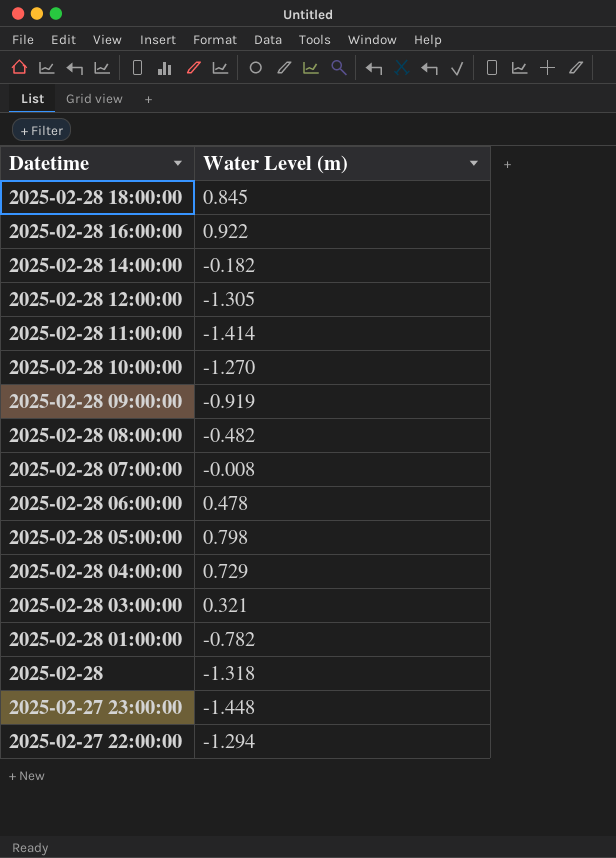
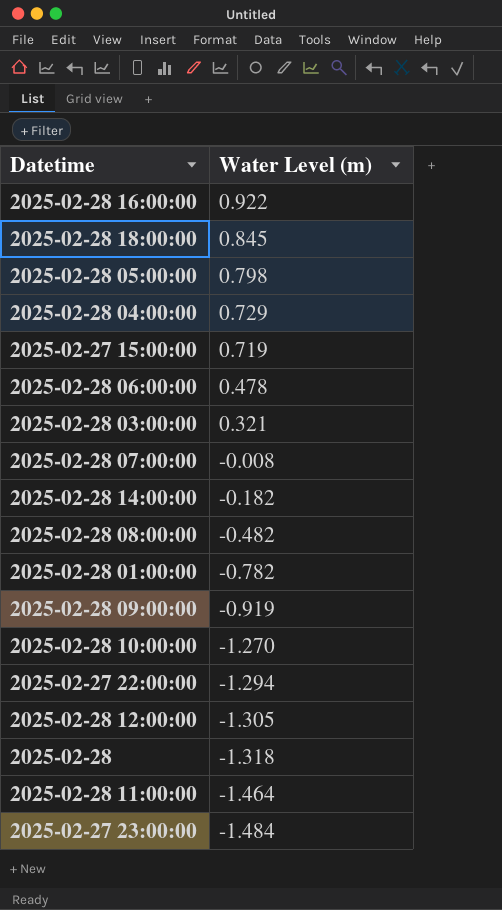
row order: Datetime descending -> Water Level (m) descending
row 2025-02-27 15:00:00: none -> 0.719
2025-02-28 11:00:00 | Water Level (m): -1.414 -> -1.464
2025-02-27 23:00:00 | Water Level (m): -1.448 -> -1.484

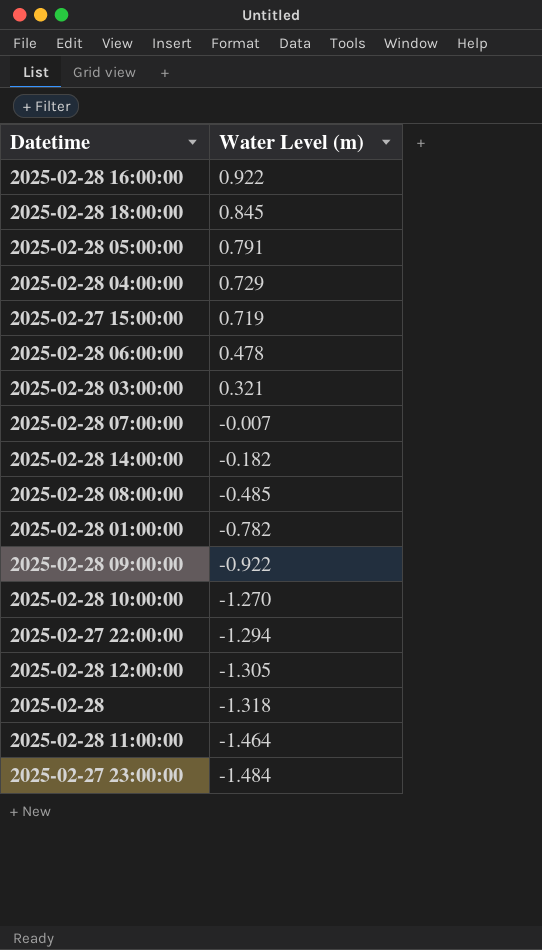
2025-02-28 05:00:00 | Water Level (m): 0.798 -> 0.791
2025-02-28 07:00:00 | Water Level (m): -0.008 -> -0.007
2025-02-28 08:00:00 | Water Level (m): -0.482 -> -0.485
2025-02-28 09:00:00 | Water Level (m): -0.919 -> -0.922

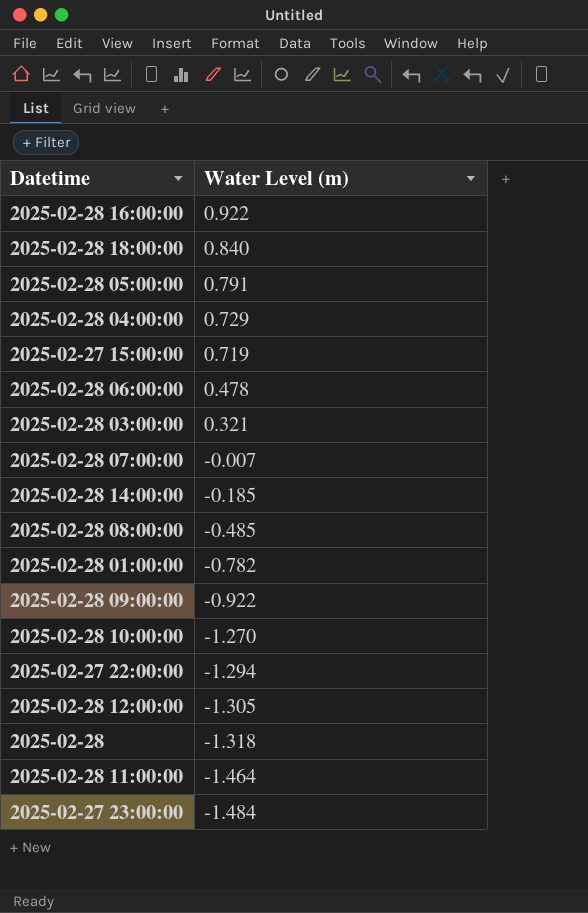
2025-02-28 18:00:00 | Water Level (m): 0.845 -> 0.840
2025-02-28 14:00:00 | Water Level (m): -0.182 -> -0.185

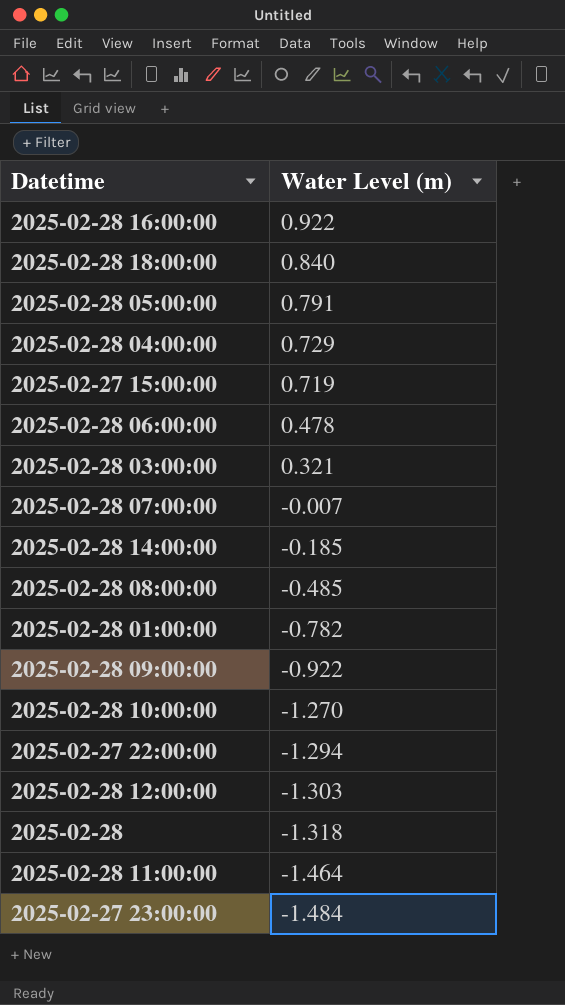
2025-02-28 12:00:00 | Water Level (m): -1.305 -> -1.303

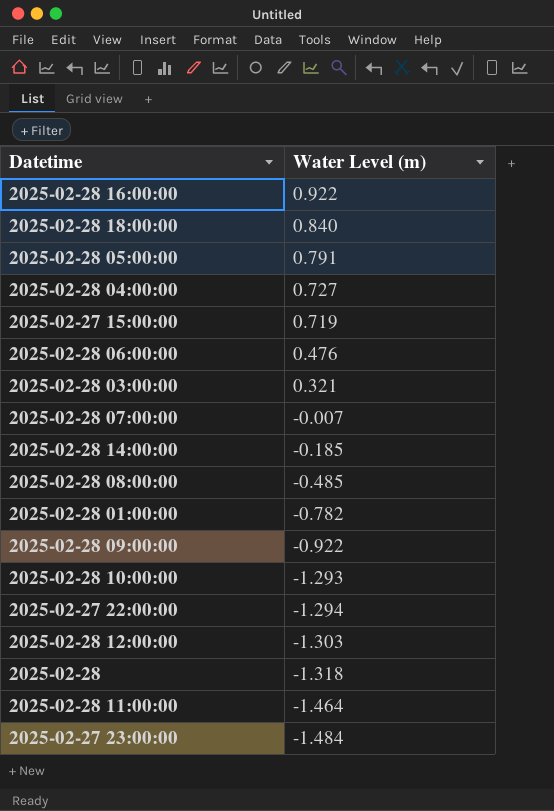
2025-02-28 04:00:00 | Water Level (m): 0.729 -> 0.727
2025-02-28 06:00:00 | Water Level (m): 0.478 -> 0.476
2025-02-28 10:00:00 | Water Level (m): -1.270 -> -1.293

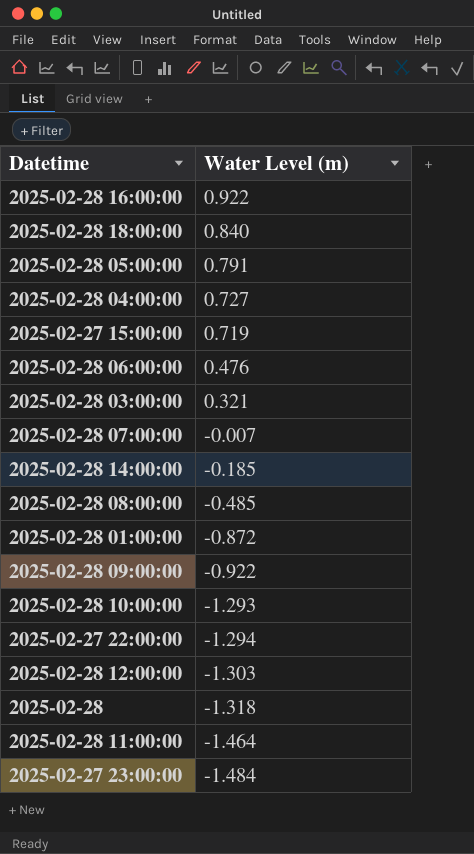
2025-02-28 01:00:00 | Water Level (m): -0.782 -> -0.872

